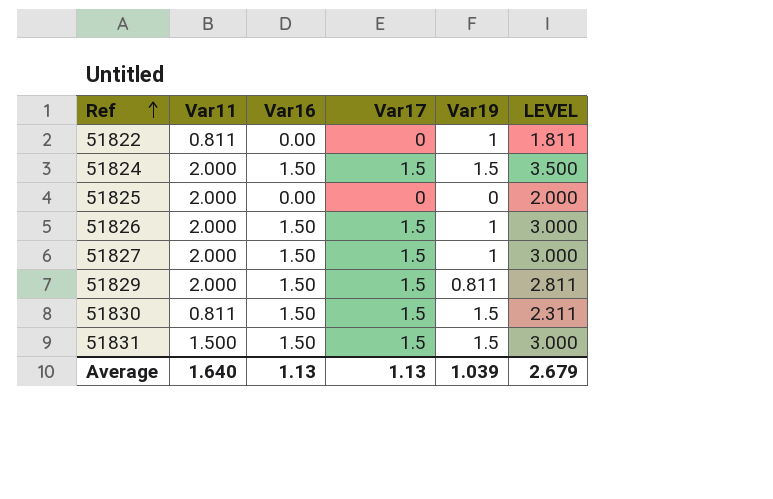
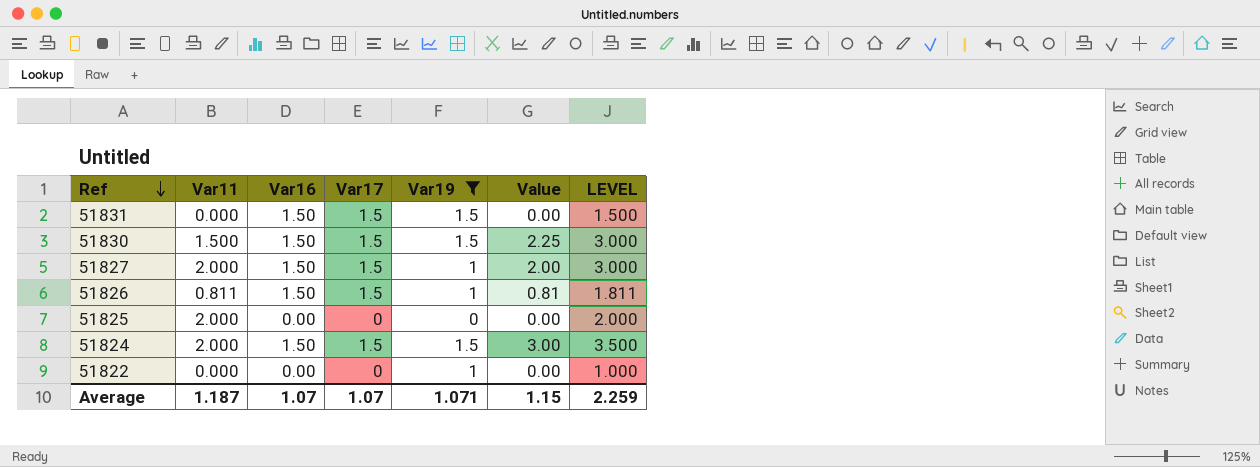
filter: none -> Var19 != 0.811
row order: Ref ascending -> Ref descending
column Value | formula: none -> [Var11] * [Var19]
51831 | Var11: 1.500 -> 0.000
51831 | LEVEL: 3.000 -> 1.500
51830 | Var11: 0.811 -> 1.500
51830 | LEVEL: 2.311 -> 3.000
51826 | Var11: 2.000 -> 0.811
51826 | LEVEL: 3.000 -> 1.811
51822 | Var11: 0.811 -> 0.000
51822 | LEVEL: 1.811 -> 1.000
Average | Var11: 1.640 -> 1.187
Average | Var16: 1.13 -> 1.07
Average | Var17: 1.13 -> 1.07
Average | Var19: 1.039 -> 1.071
Average | LEVEL: 2.679 -> 2.259

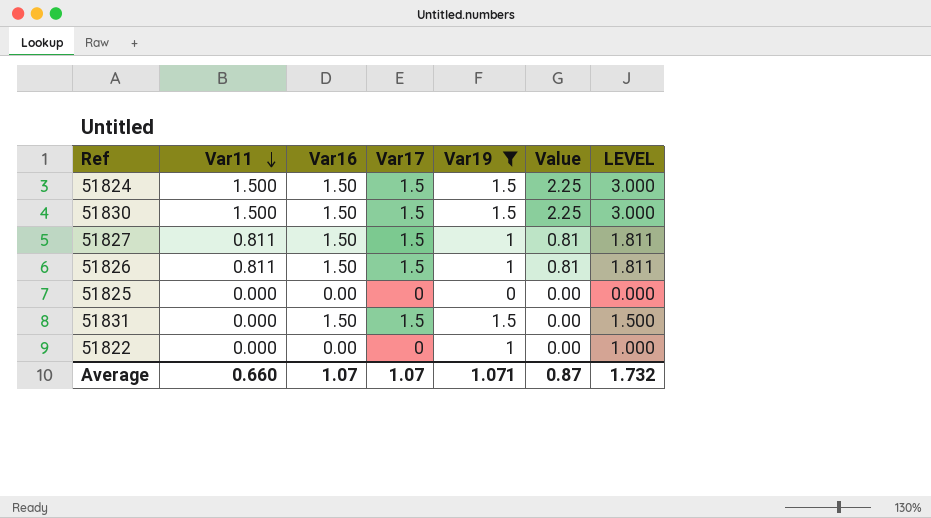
row order: Ref descending -> Var11 descending
51824 | Var11: 2.000 -> 1.500
51824 | Value: 3.00 -> 2.25
51824 | LEVEL: 3.500 -> 3.000
51827 | Var11: 2.000 -> 0.811
51827 | Value: 2.00 -> 0.81
51827 | LEVEL: 3.000 -> 1.811
51825 | Var11: 2.000 -> 0.000
51825 | LEVEL: 2.000 -> 0.000
Average | Var11: 1.187 -> 0.660
Average | Value: 1.15 -> 0.87
Average | LEVEL: 2.259 -> 1.732

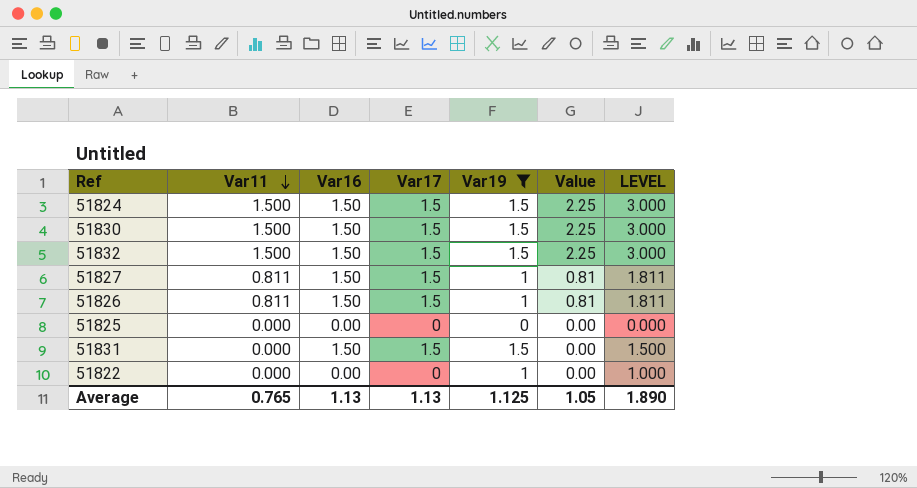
row 51832: none -> 1.500 | 1.50 | 1.5 | 1.5 | 2.25 | 3.000
Average | Var11: 0.660 -> 0.765
Average | Var16: 1.07 -> 1.13
Average | Var17: 1.07 -> 1.13
Average | Var19: 1.071 -> 1.125
Average | Value: 0.87 -> 1.05
Average | LEVEL: 1.732 -> 1.890

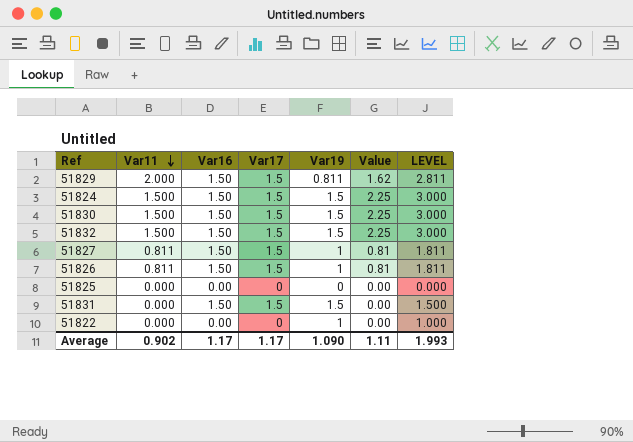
filter: Var19 != 0.811 -> none
Average | Var11: 0.765 -> 0.902
Average | Var16: 1.13 -> 1.17
Average | Var17: 1.13 -> 1.17
Average | Var19: 1.125 -> 1.090
Average | Value: 1.05 -> 1.11
Average | LEVEL: 1.890 -> 1.993

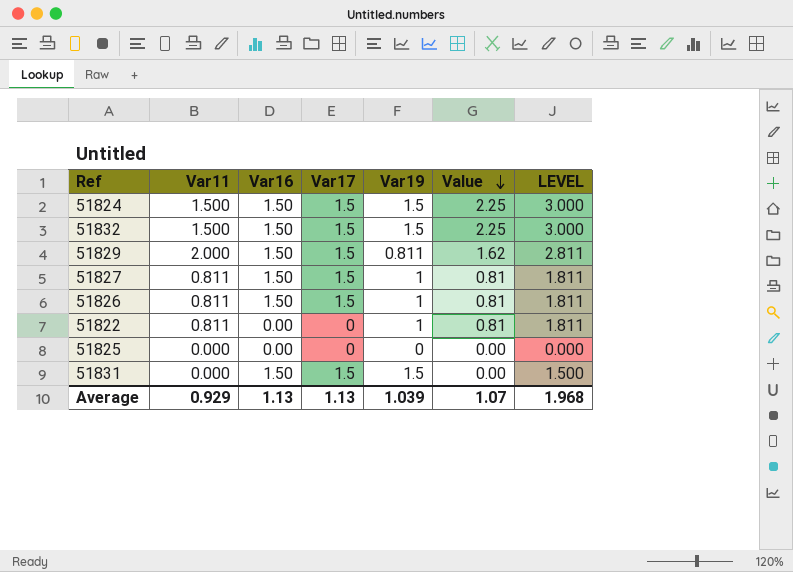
row order: Var11 descending -> Value descending
row 51830: 1.500 | 1.50 | 1.5 | 1.5 | 2.25 | 3.000 -> none
51822 | Var11: 0.000 -> 0.811
51822 | Value: 0.00 -> 0.81
51822 | LEVEL: 1.000 -> 1.811
Average | Var11: 0.902 -> 0.929
Average | Var16: 1.17 -> 1.13
Average | Var17: 1.17 -> 1.13
Average | Var19: 1.090 -> 1.039
Average | Value: 1.11 -> 1.07
Average | LEVEL: 1.993 -> 1.968

